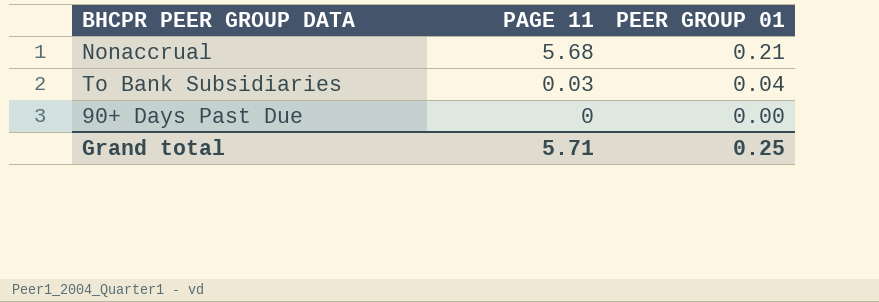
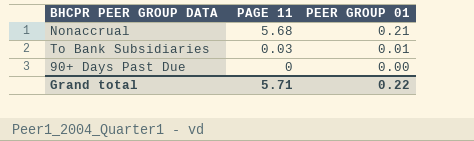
To Bank Subsidiaries | PEER GROUP 01: 0.04 -> 0.01
Grand total | PEER GROUP 01: 0.25 -> 0.22

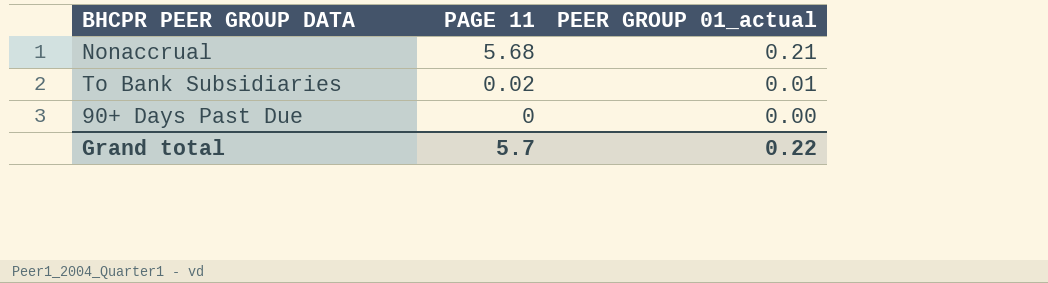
column name: PEER GROUP 01 -> PEER GROUP 01_actual
To Bank Subsidiaries | PAGE 11: 0.03 -> 0.02
Grand total | PAGE 11: 5.71 -> 5.7

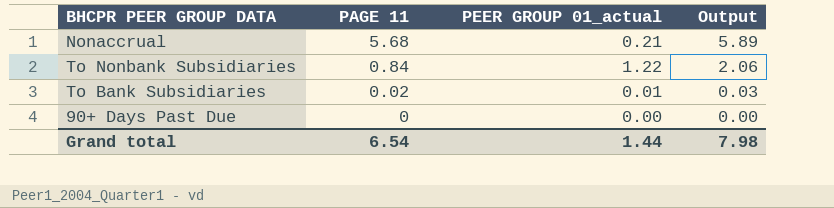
column Output | formula: none -> [PAGE 11] + [PEER GROUP 01_actual]
row To Nonbank Subsidiaries: none -> 0.84 | 1.22 | 2.06
Grand total | PAGE 11: 5.7 -> 6.54
Grand total | PEER GROUP 01_actual: 0.22 -> 1.44

